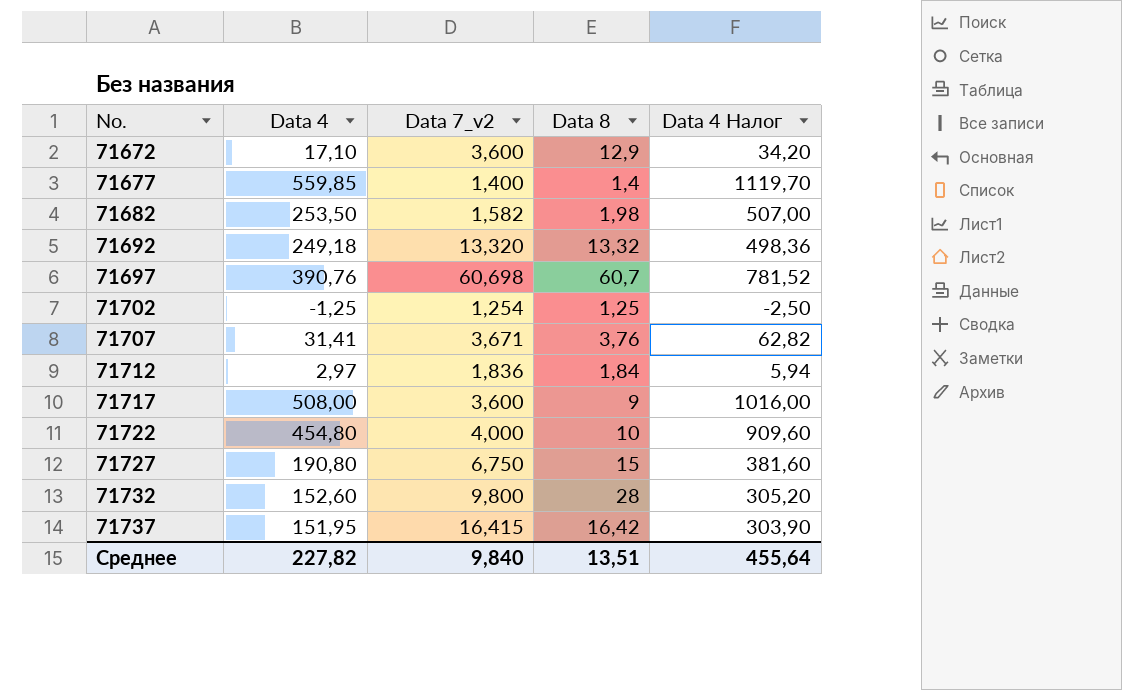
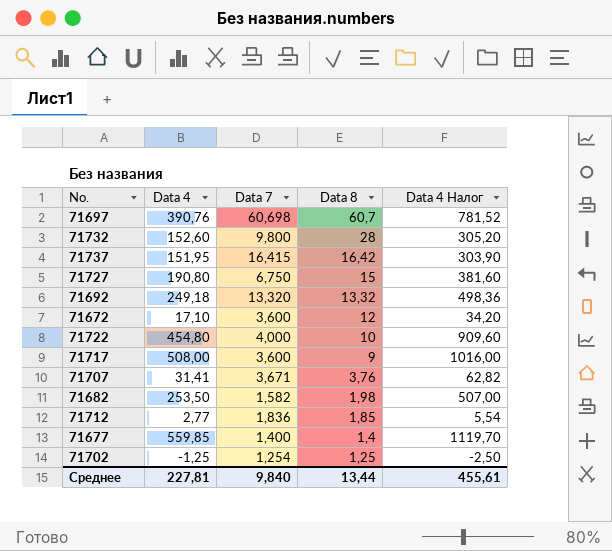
row order: No. ascending -> Data 8 descending
column name: Data 7_v2 -> Data 7
71672 | Data 8: 12,9 -> 12
71712 | Data 4: 2,97 -> 2,77
71712 | Data 8: 1,84 -> 1,85
71712 | Data 4 Налог: 5,94 -> 5,54
Среднее | Data 4: 227,82 -> 227,81
Среднее | Data 8: 13,51 -> 13,44
Среднее | Data 4 Налог: 455,64 -> 455,61

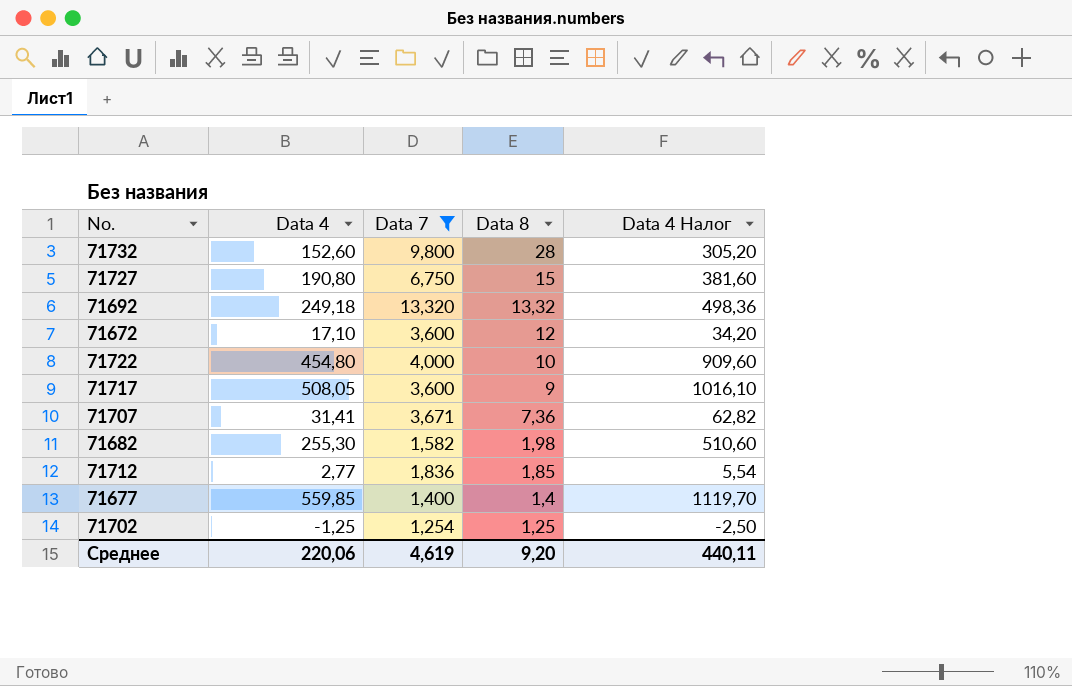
filter: none -> Data 7 <= 13,320
71717 | Data 4: 508,00 -> 508,05
71717 | Data 4 Налог: 1016,00 -> 1016,10
71707 | Data 8: 3,76 -> 7,36
71682 | Data 4: 253,50 -> 255,30
71682 | Data 4 Налог: 507,00 -> 510,60
Среднее | Data 4: 227,81 -> 220,06
Среднее | Data 7: 9,840 -> 4,619
Среднее | Data 8: 13,44 -> 9,20
Среднее | Data 4 Налог: 455,61 -> 440,11

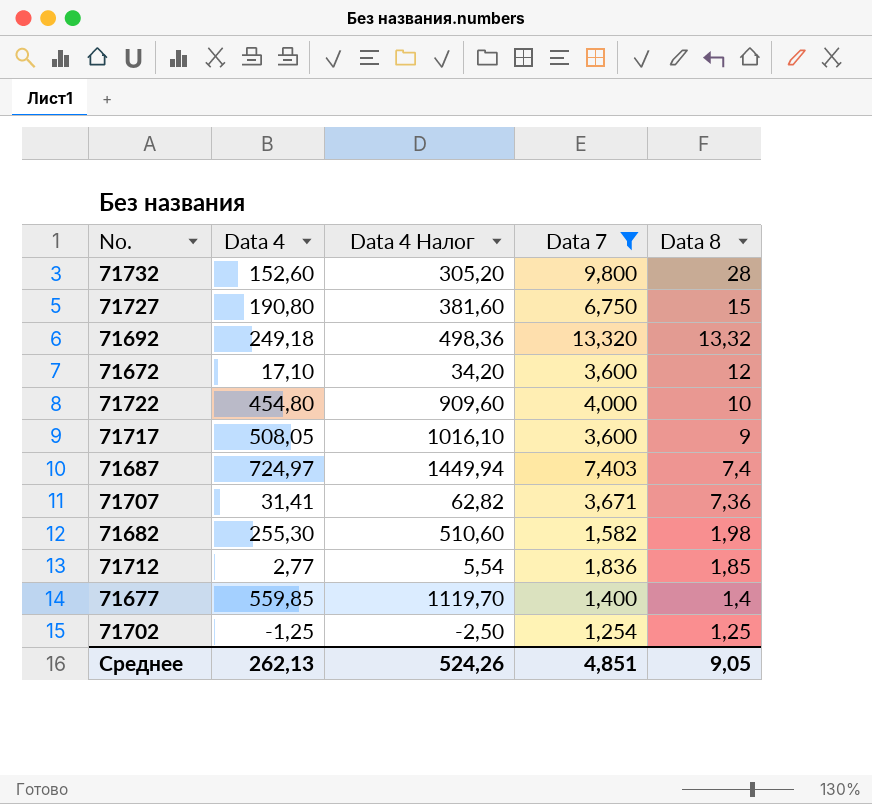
column Data 4 Налог | position: 5 -> 3
row 71687: none -> 724,97 | 1449,94 | 7,403 | 7,4
Среднее | Data 4: 220,06 -> 262,13
Среднее | Data 4 Налог: 440,11 -> 524,26
Среднее | Data 7: 4,619 -> 4,851
Среднее | Data 8: 9,20 -> 9,05

